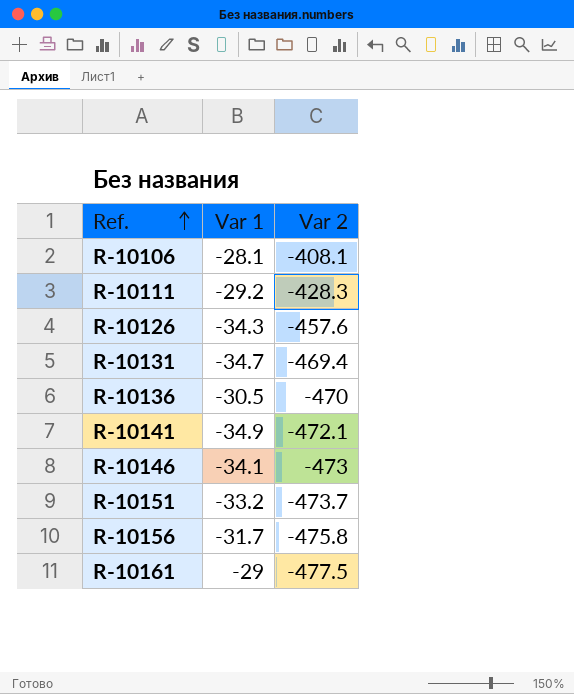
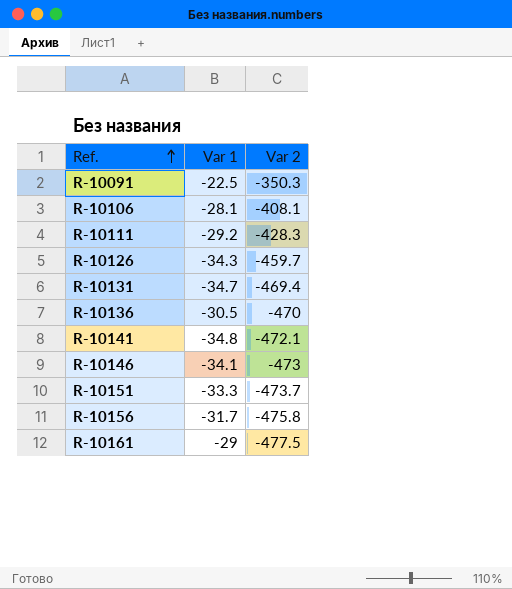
row R-10091: none -> -22.5 | -350.3
R-10126 | Var 2: -457.6 -> -459.7
R-10141 | Var 1: -34.9 -> -34.8
R-10151 | Var 1: -33.2 -> -33.3

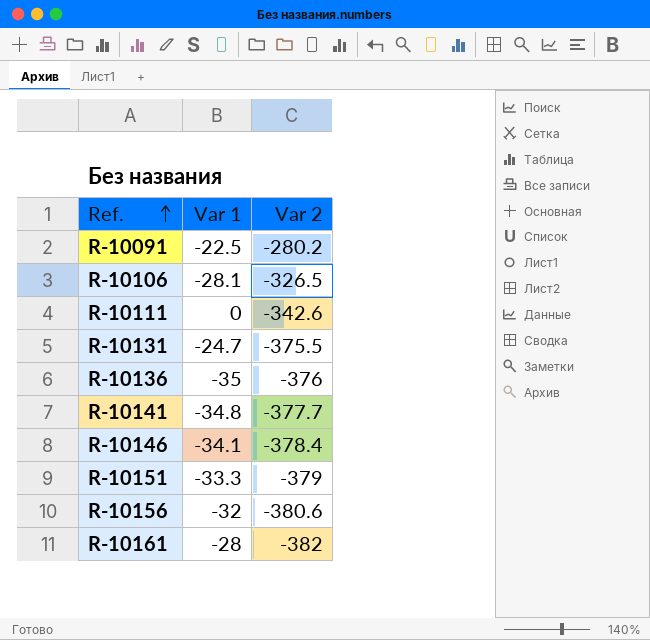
row R-10126: -34.3 | -459.7 -> none
R-10091 | Var 2: -350.3 -> -280.2
R-10106 | Var 2: -408.1 -> -326.5
R-10111 | Var 1: -29.2 -> 0
R-10111 | Var 2: -428.3 -> -342.6
R-10131 | Var 1: -34.7 -> -24.7
R-10131 | Var 2: -469.4 -> -375.5
R-10136 | Var 1: -30.5 -> -35
R-10136 | Var 2: -470 -> -376
R-10141 | Var 2: -472.1 -> -377.7
R-10146 | Var 2: -473 -> -378.4
R-10151 | Var 2: -473.7 -> -379
R-10156 | Var 1: -31.7 -> -32
R-10156 | Var 2: -475.8 -> -380.6
R-10161 | Var 1: -29 -> -28
R-10161 | Var 2: -477.5 -> -382

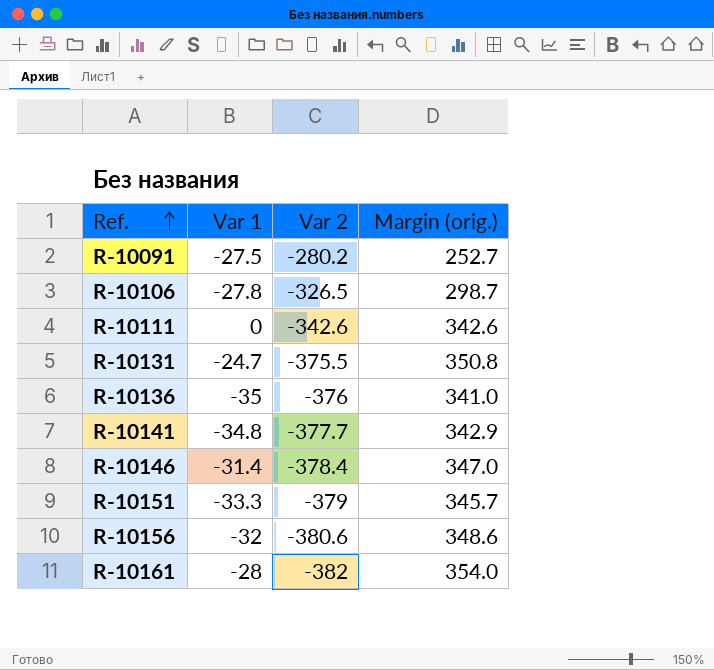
column Margin (orig.) | formula: none -> [Var 1] - [Var 2]
R-10091 | Var 1: -22.5 -> -27.5
R-10106 | Var 1: -28.1 -> -27.8
R-10146 | Var 1: -34.1 -> -31.4

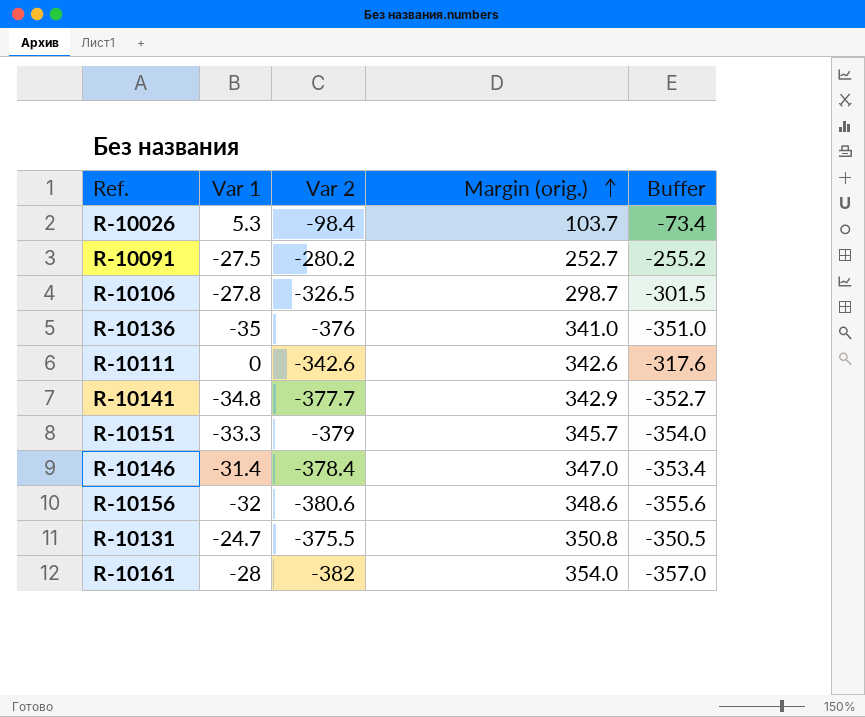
row order: Ref. ascending -> Margin (orig.) ascending
column Buffer | formula: none -> [Var 2] + 25
row R-10026: none -> 5.3 | -98.4 | 103.7 | -73.4

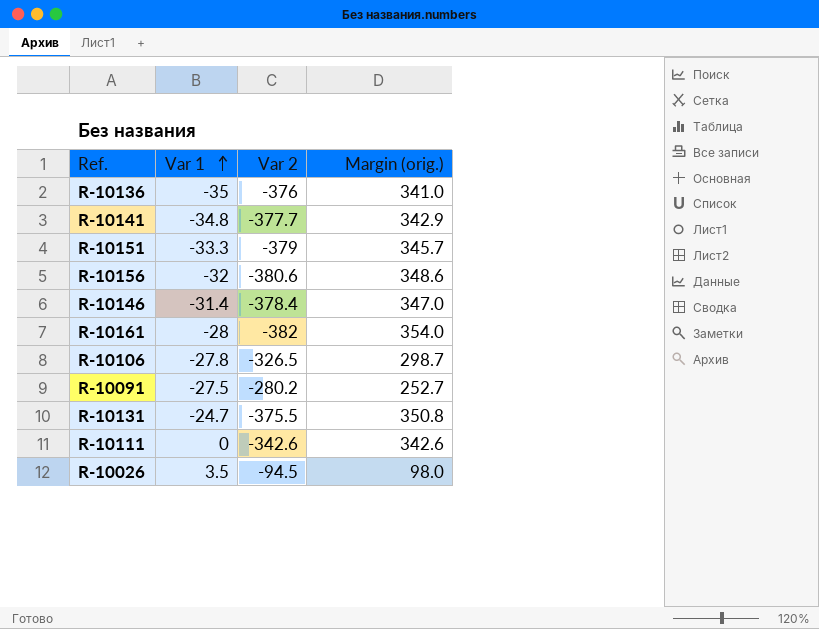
row order: Margin (orig.) ascending -> Var 1 ascending
column Buffer | formula: [Var 2] + 25 -> none
R-10026 | Var 1: 5.3 -> 3.5
R-10026 | Var 2: -98.4 -> -94.5
R-10026 | Margin (orig.): 103.7 -> 98.0

